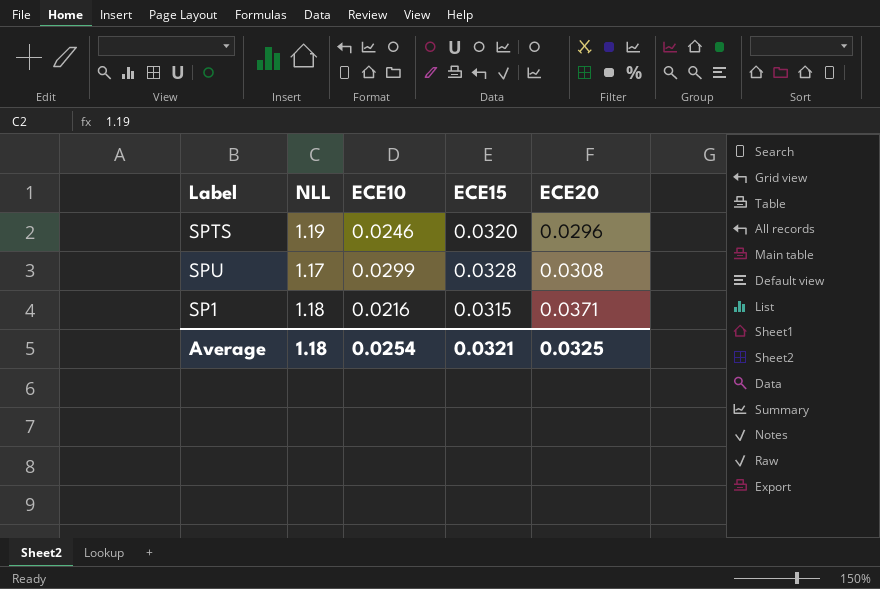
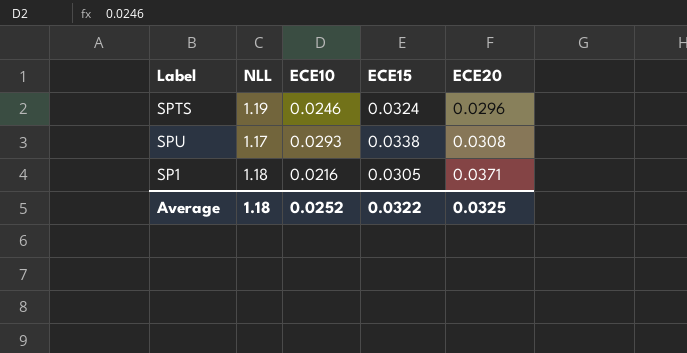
SPTS | ECE15: 0.0320 -> 0.0324
SPU | ECE10: 0.0299 -> 0.0293
SPU | ECE15: 0.0328 -> 0.0338
SP1 | ECE15: 0.0315 -> 0.0305
Average | ECE10: 0.0254 -> 0.0252
Average | ECE15: 0.0321 -> 0.0322

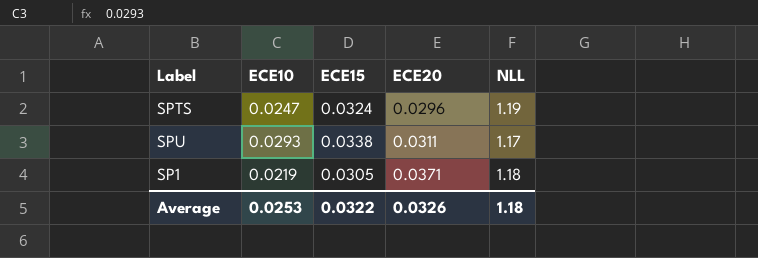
column NLL | position: 2 -> 5
SPTS | ECE10: 0.0246 -> 0.0247
SPU | ECE20: 0.0308 -> 0.0311
SP1 | ECE10: 0.0216 -> 0.0219
Average | ECE10: 0.0252 -> 0.0253
Average | ECE20: 0.0325 -> 0.0326

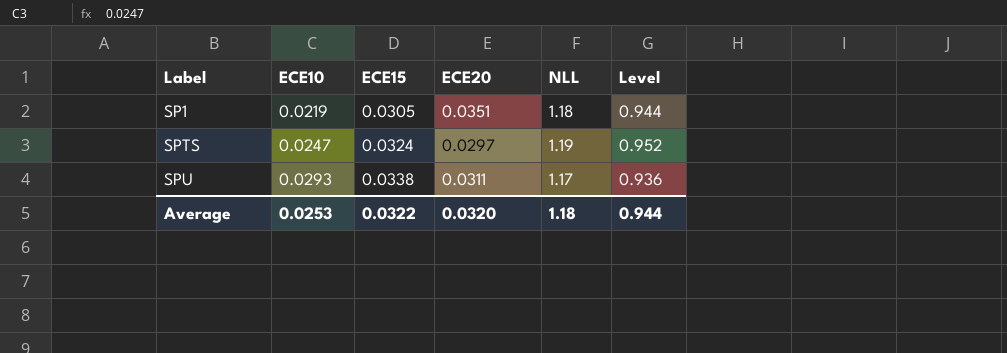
row order: ECE20 ascending -> Label ascending
column Level | formula: none -> [NLL] * 0.8
SP1 | ECE20: 0.0371 -> 0.0351
SPTS | ECE20: 0.0296 -> 0.0297
Average | ECE20: 0.0326 -> 0.0320

